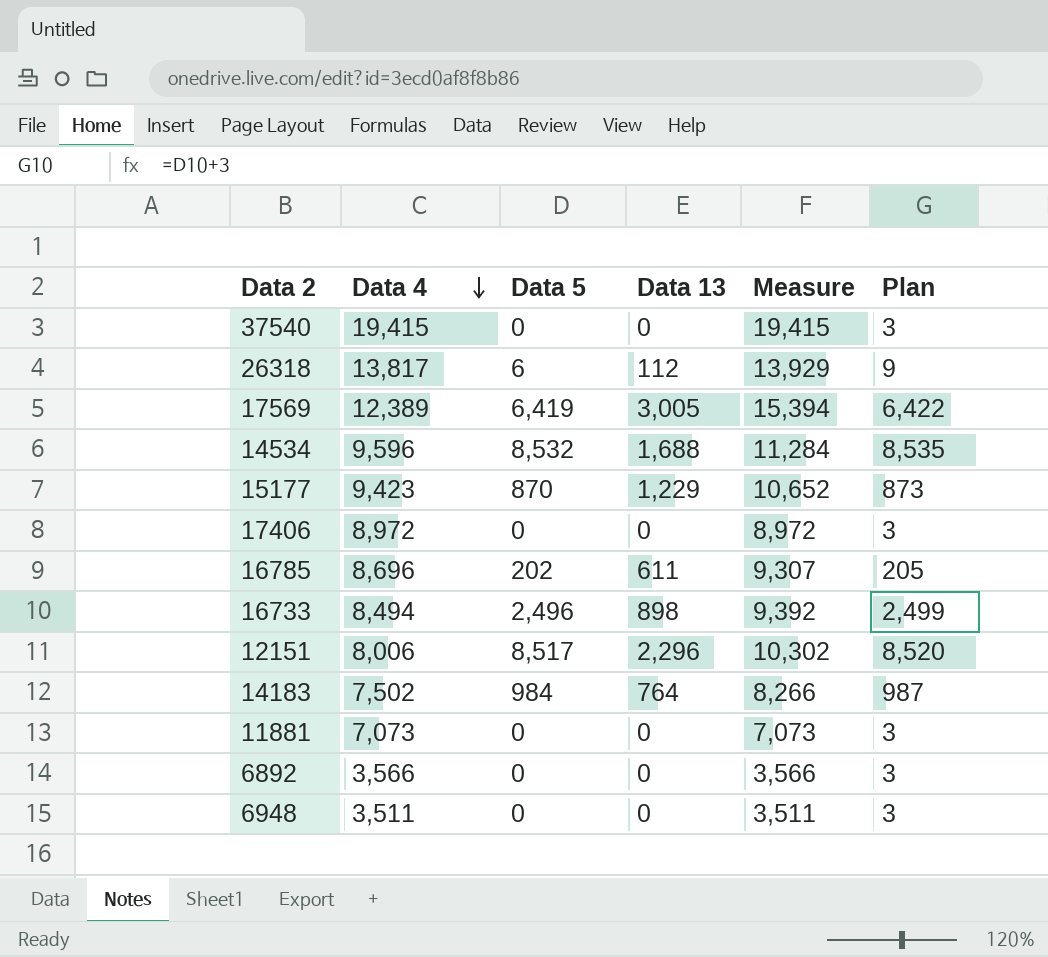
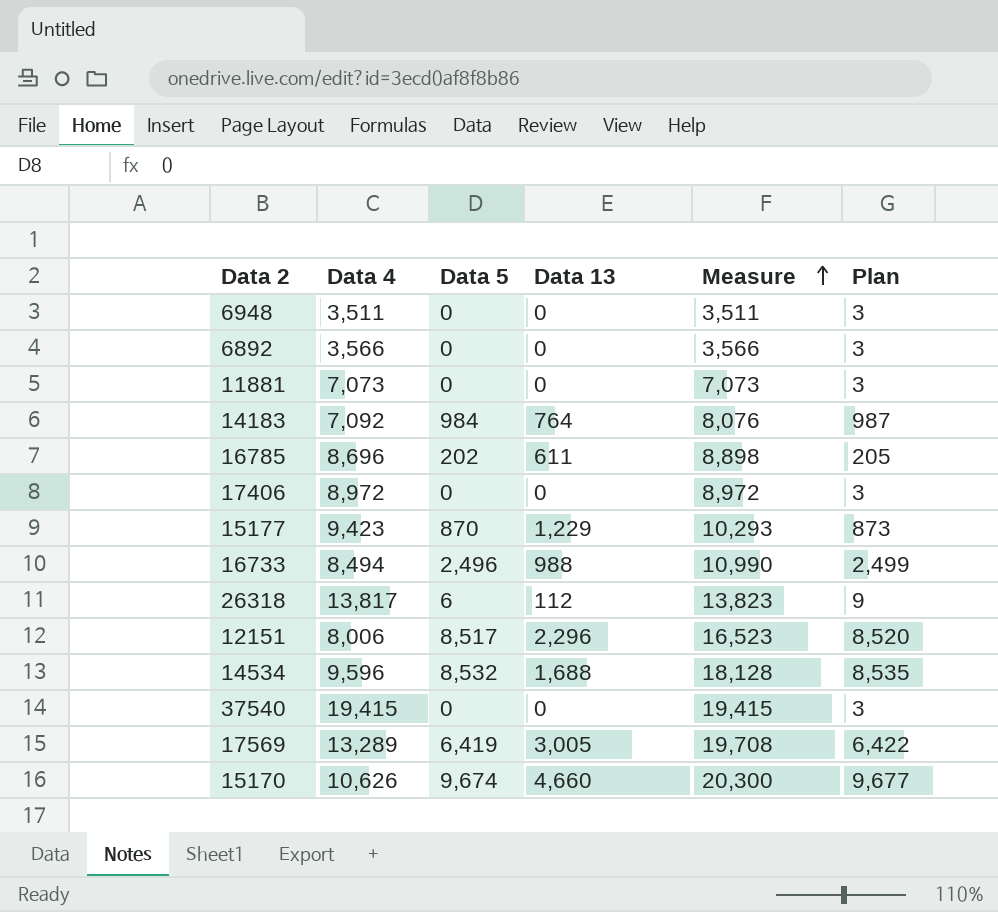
row order: Data 4 descending -> Measure ascending
column Measure | formula: [Data 4] + [Data 13] -> [Data 4] + [Data 5]
14183 | Data 4: 7,502 -> 7,092
16733 | Data 13: 898 -> 988
17569 | Data 4: 12,389 -> 13,289
row 15170: none -> 10,626 | 9,674 | 4,660 | 20,300 | 9,677

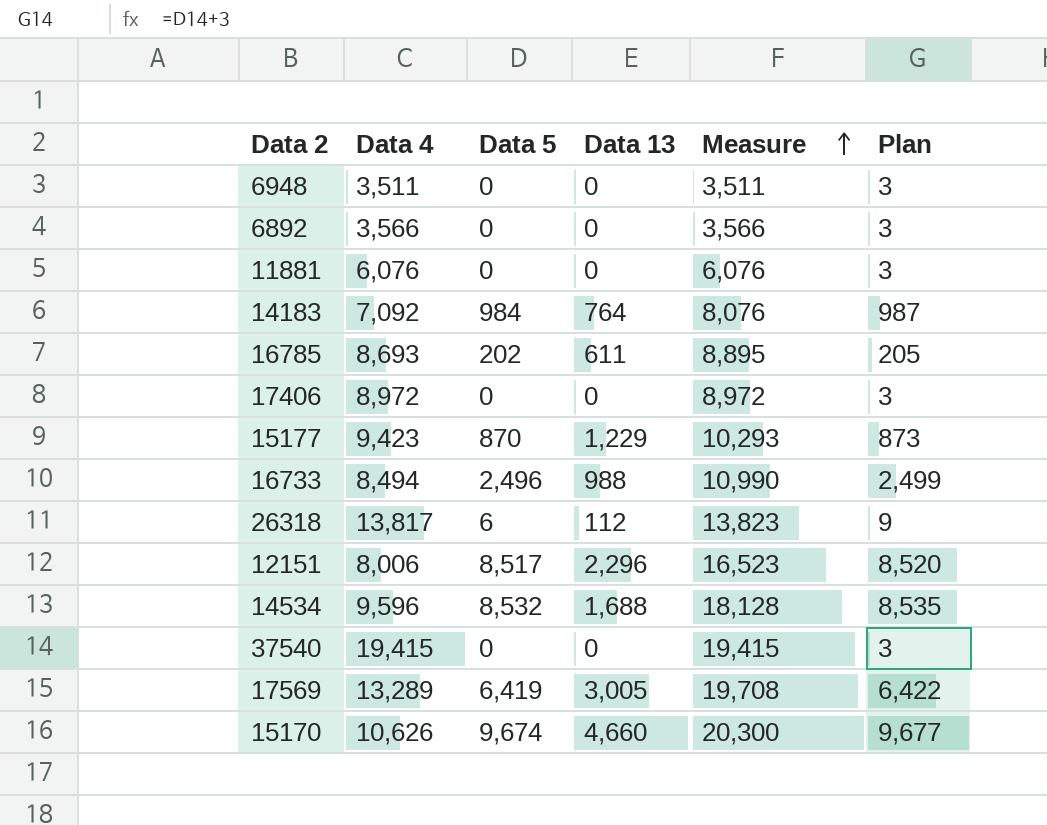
11881 | Data 4: 7,073 -> 6,076
11881 | Measure: 7,073 -> 6,076
16785 | Data 4: 8,696 -> 8,693
16785 | Measure: 8,898 -> 8,895

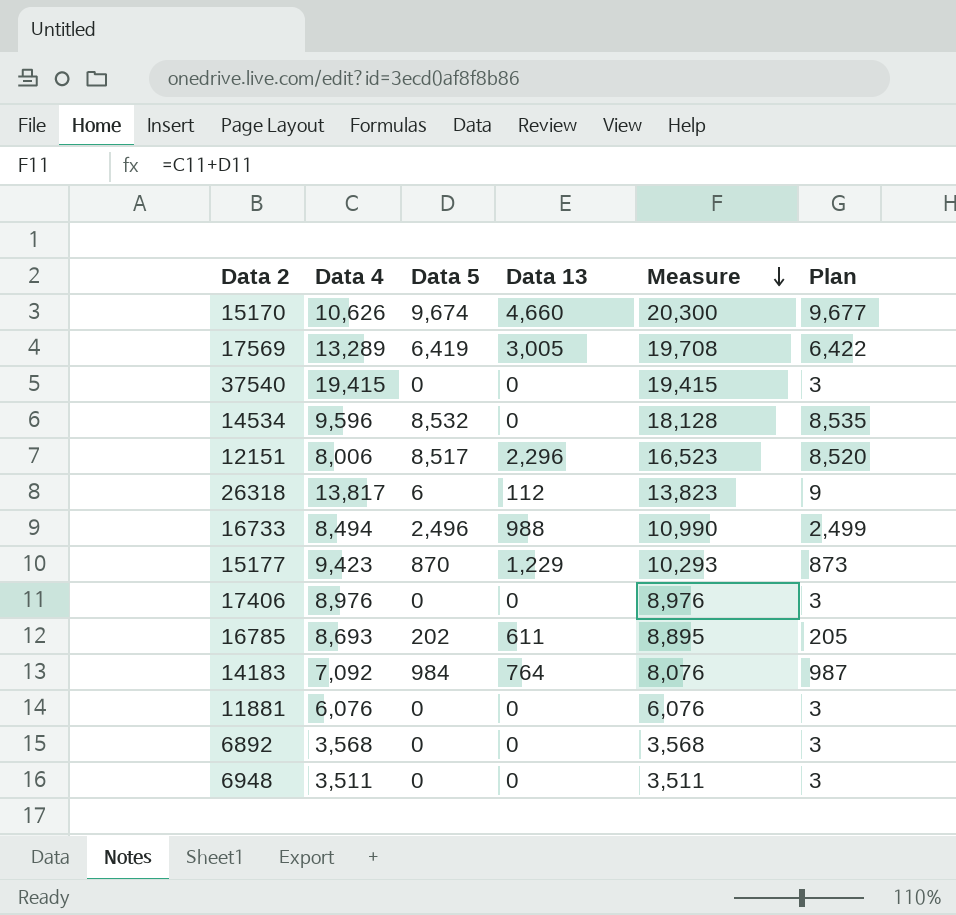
row order: Measure ascending -> Measure descending
14534 | Data 13: 1,688 -> 0
17406 | Data 4: 8,972 -> 8,976
17406 | Measure: 8,972 -> 8,976
6892 | Data 4: 3,566 -> 3,568
6892 | Measure: 3,566 -> 3,568

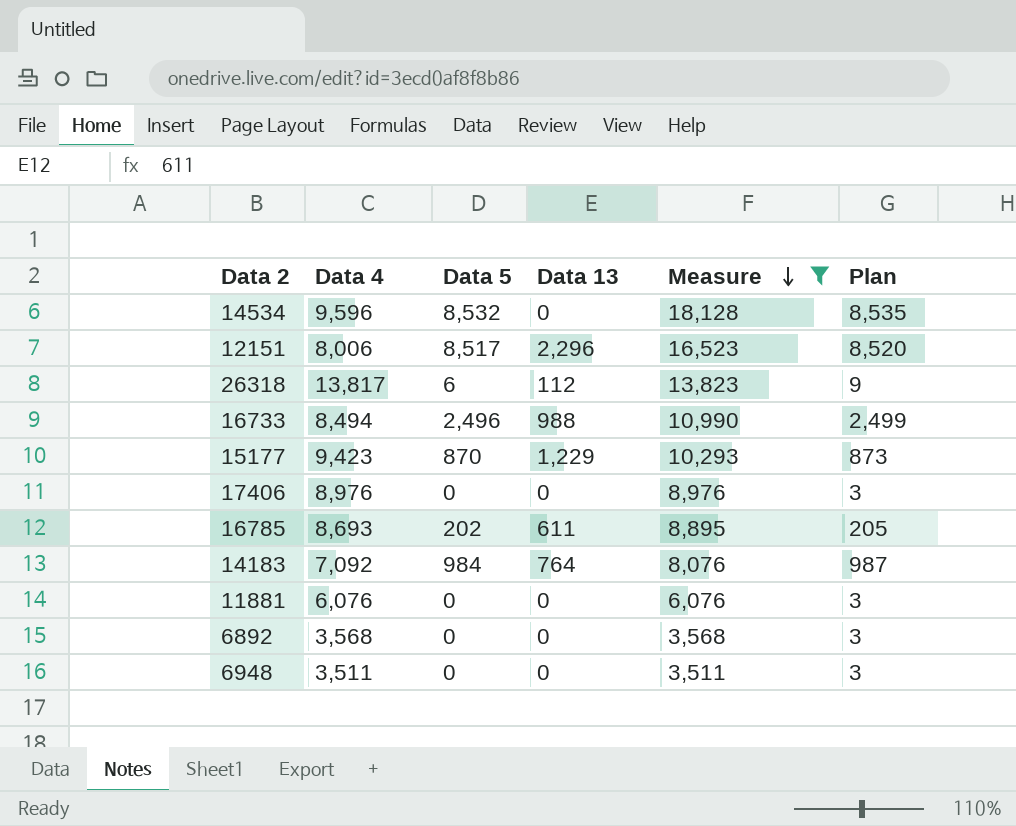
filter: none -> Measure <= 18,128

